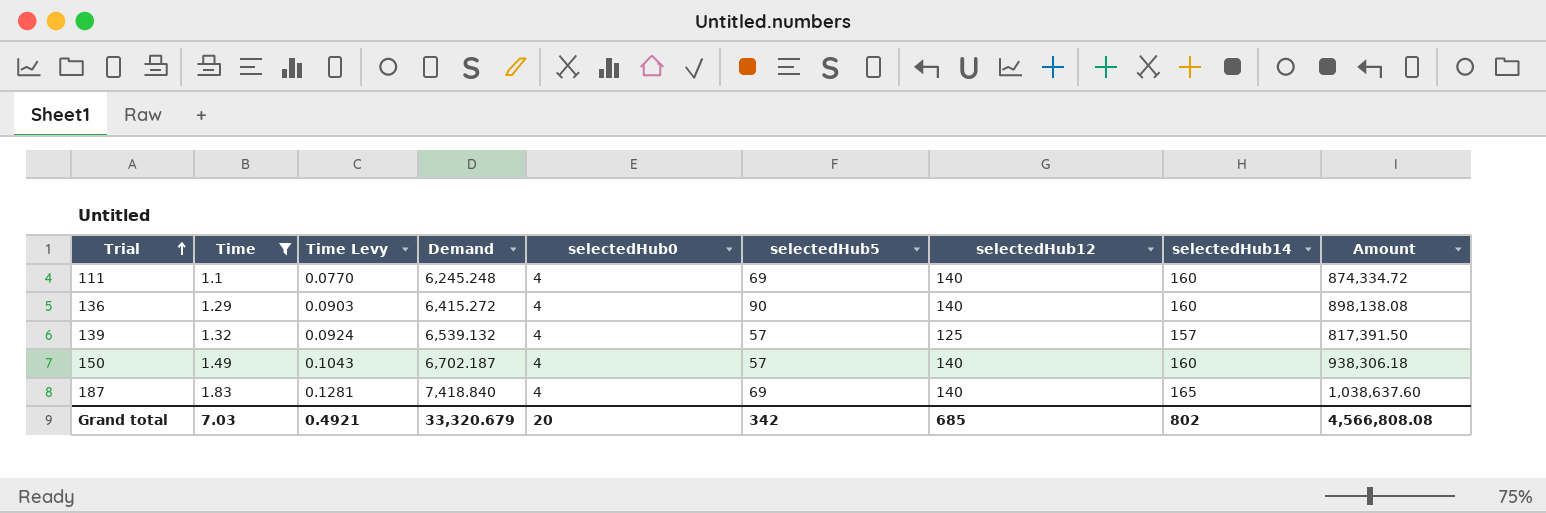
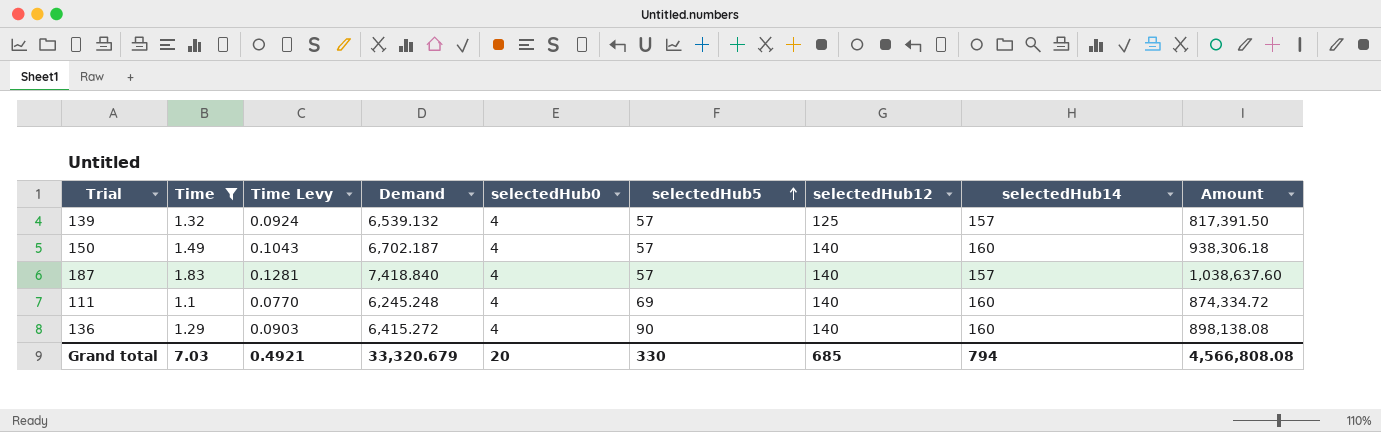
row order: Trial ascending -> selectedHub5 ascending
187 | selectedHub5: 69 -> 57
187 | selectedHub14: 165 -> 157
Grand total | selectedHub5: 342 -> 330
Grand total | selectedHub14: 802 -> 794

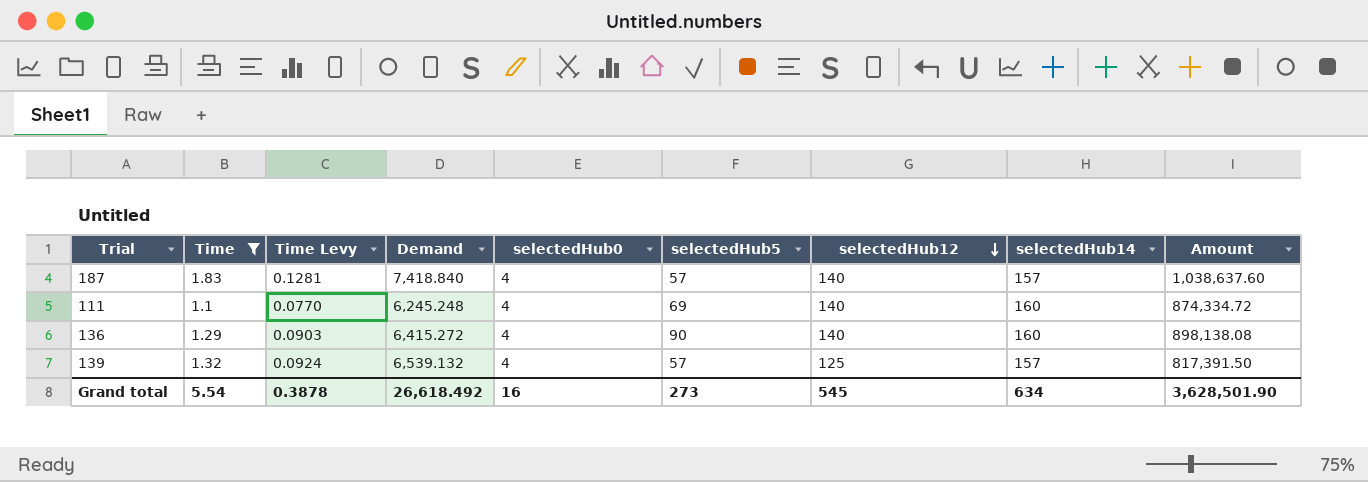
row order: selectedHub5 ascending -> selectedHub12 descending
row 150: 1.49 | 0.1043 | 6,702.187 | 4 | 57 | 140 | 160 | 938,306.18 -> none
Grand total | Time: 7.03 -> 5.54
Grand total | Time Levy: 0.4921 -> 0.3878
Grand total | Demand: 33,320.679 -> 26,618.492
Grand total | selectedHub0: 20 -> 16
Grand total | selectedHub5: 330 -> 273
Grand total | selectedHub12: 685 -> 545
Grand total | selectedHub14: 794 -> 634
Grand total | Amount: 4,566,808.08 -> 3,628,501.90

